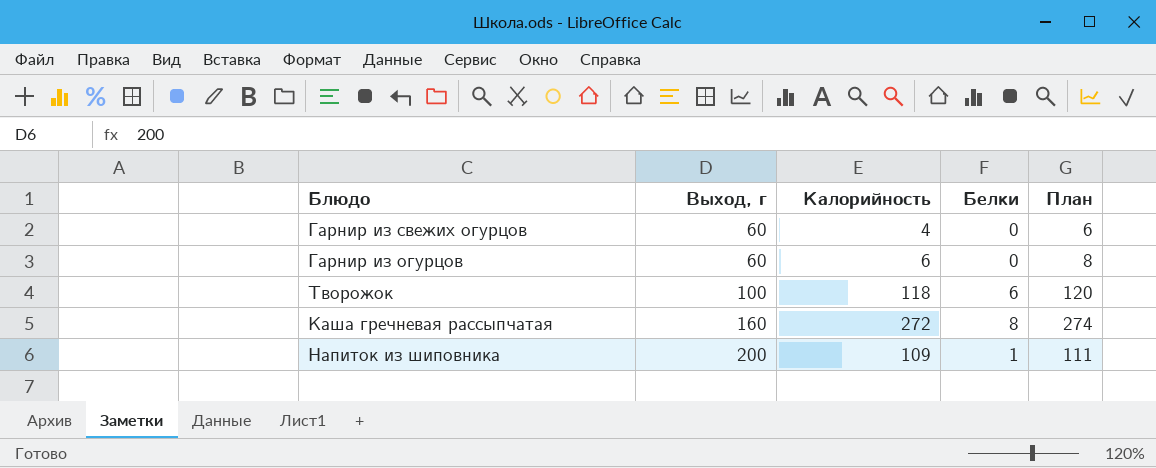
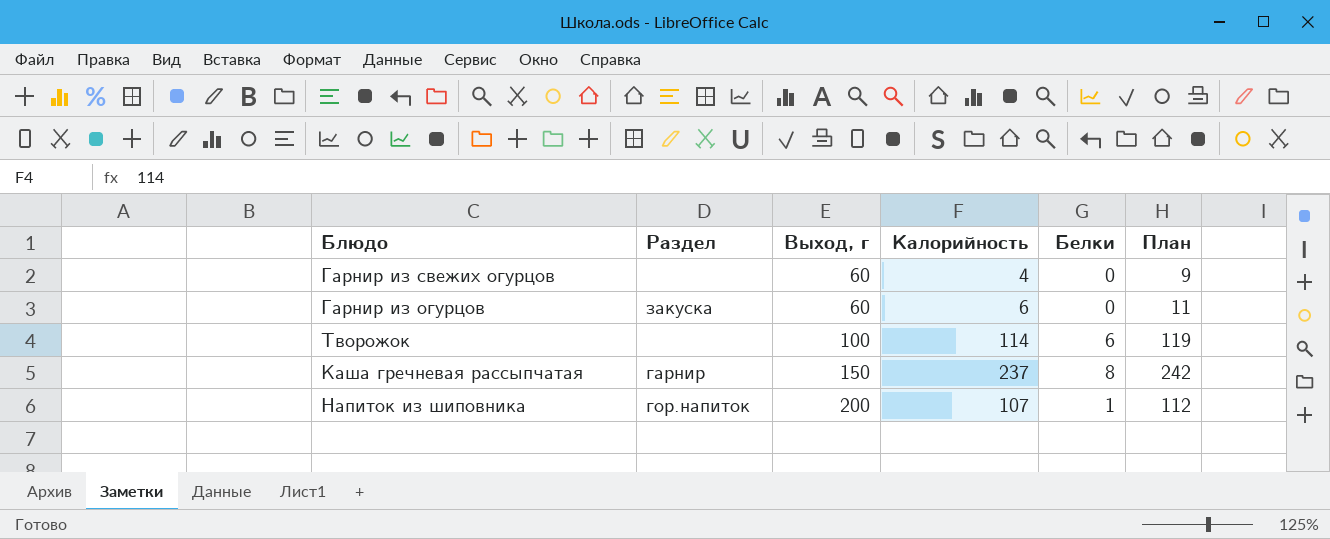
column Раздел | position: none -> 2
column План | formula: [Калорийность] + 2 -> [Калорийность] + 5
Творожок | Калорийность: 118 -> 114
Каша гречневая рассыпчатая | Выход, г: 160 -> 150
Каша гречневая рассыпчатая | Калорийность: 272 -> 237
Напиток из шиповника | Калорийность: 109 -> 107

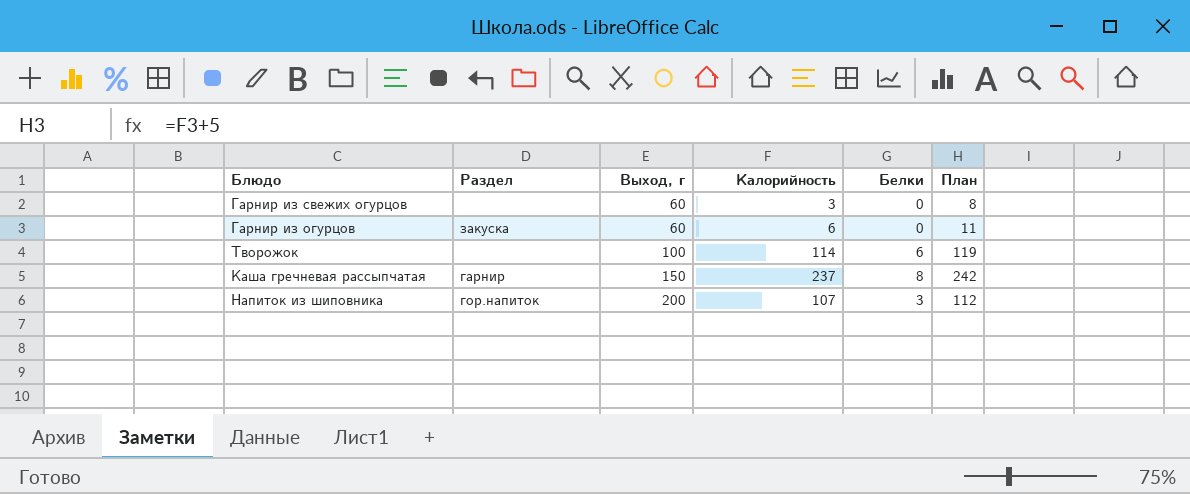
Гарнир из свежих огурцов | Калорийность: 4 -> 3
Гарнир из свежих огурцов | План: 9 -> 8
Напиток из шиповника | Белки: 1 -> 3

